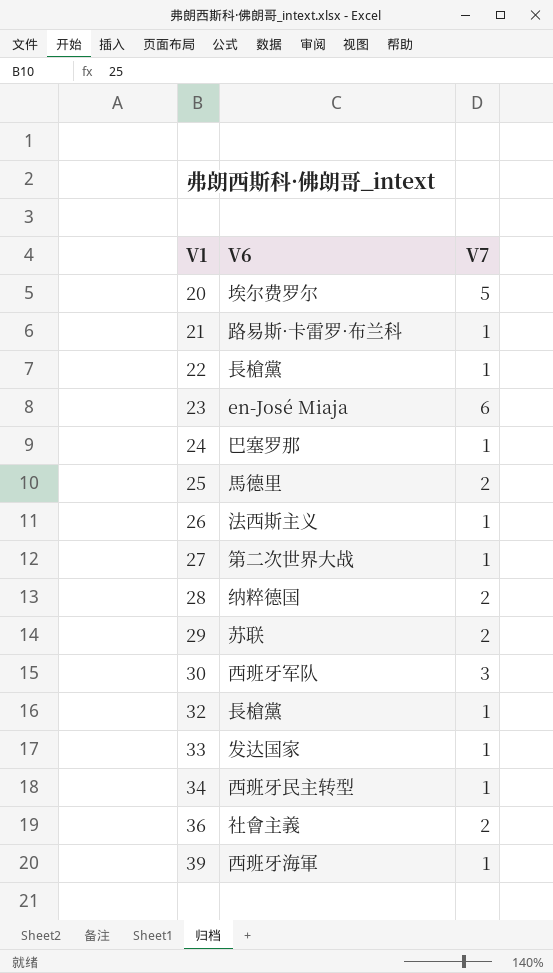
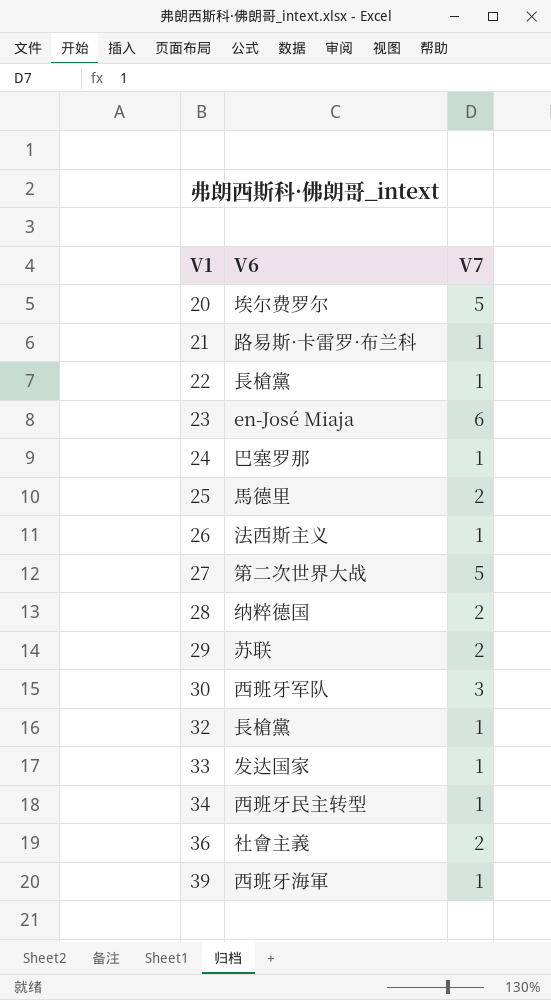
27 | V7: 1 -> 5

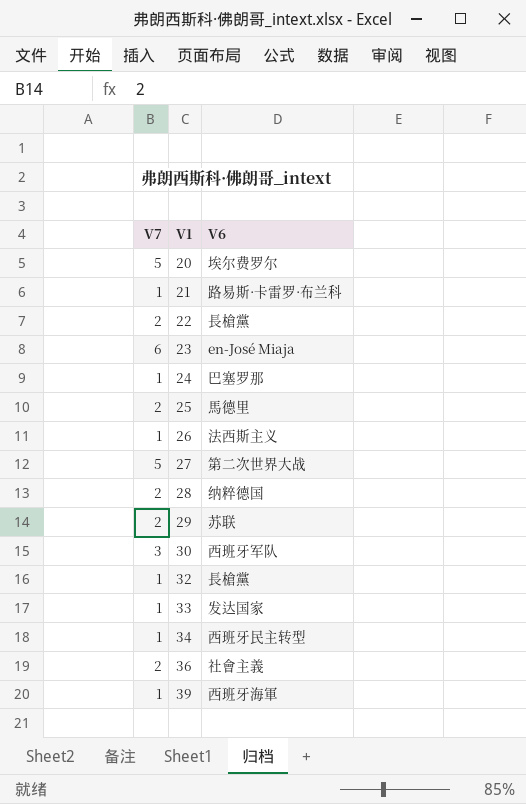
column V7 | position: 3 -> 1
22 | V7: 1 -> 2

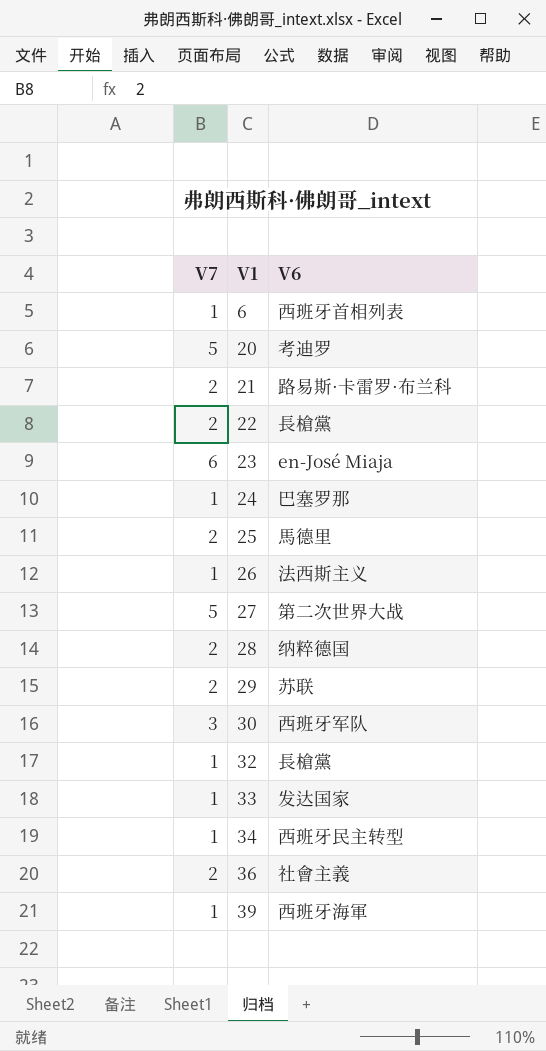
row 6: none -> 1 | 西班牙首相列表
20 | V6: 埃尔费罗尔 -> 考迪罗
21 | V7: 1 -> 2

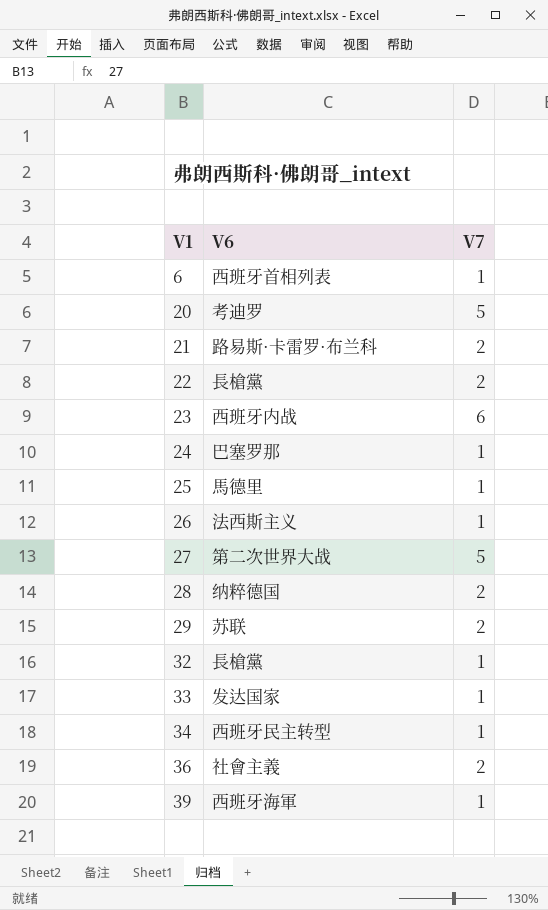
column V7 | position: 1 -> 3
row 30: 3 | 西班牙军队 -> none
23 | V6: en-José Miaja -> 西班牙内战
25 | V7: 2 -> 1

